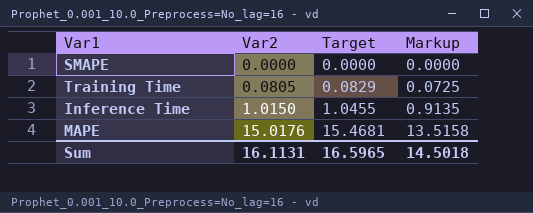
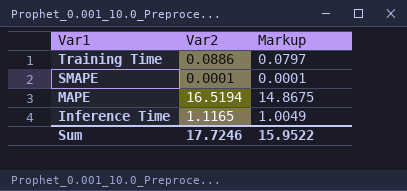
row order: Var2 ascending -> Var1 descending
column Target | formula: [Var2] * 1.03 -> none
Training Time | Var2: 0.0805 -> 0.0886
Training Time | Markup: 0.0725 -> 0.0797
SMAPE | Var2: 0.0000 -> 0.0001
SMAPE | Markup: 0.0000 -> 0.0001
MAPE | Var2: 15.0176 -> 16.5194
MAPE | Markup: 13.5158 -> 14.8675
Inference Time | Var2: 1.0150 -> 1.1165
Inference Time | Markup: 0.9135 -> 1.0049
Sum | Var2: 16.1131 -> 17.7246
Sum | Markup: 14.5018 -> 15.9522

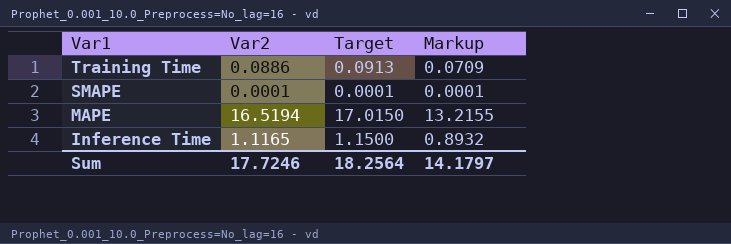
column Target | formula: none -> [Var2] * 1.03
column Markup | formula: [Var2] * 0.9 -> [Var2] * 0.8
Sum | Markup: 15.9522 -> 14.1797

